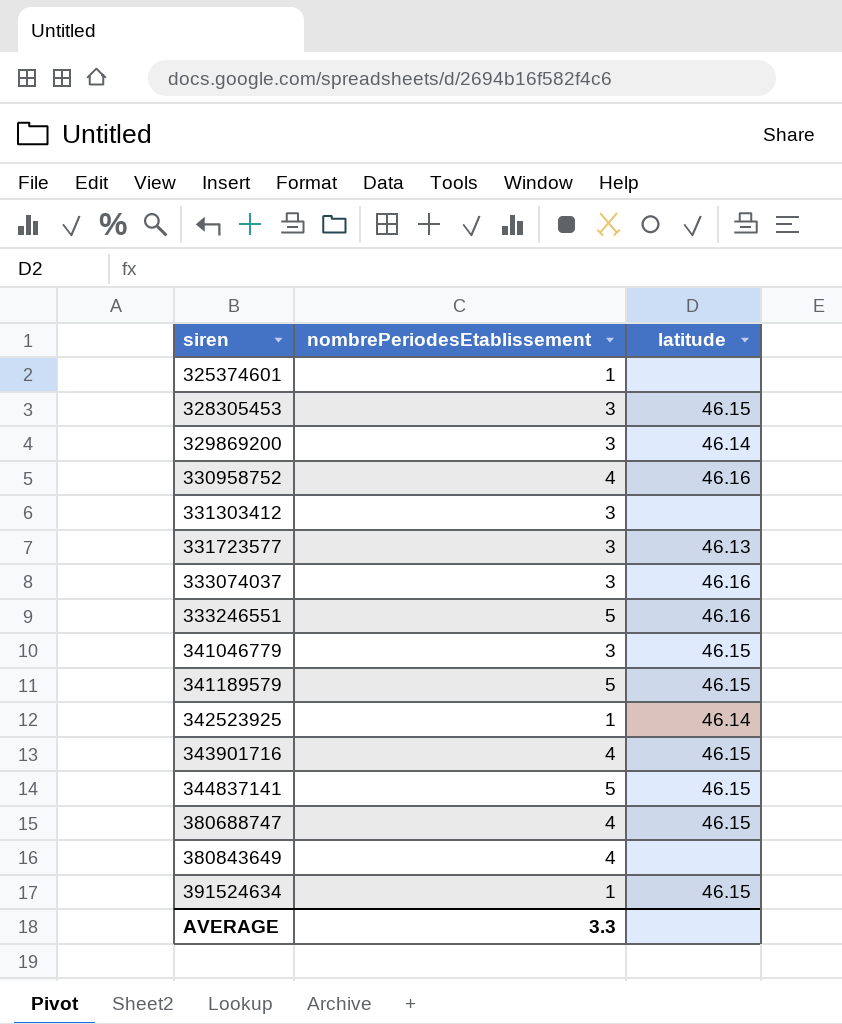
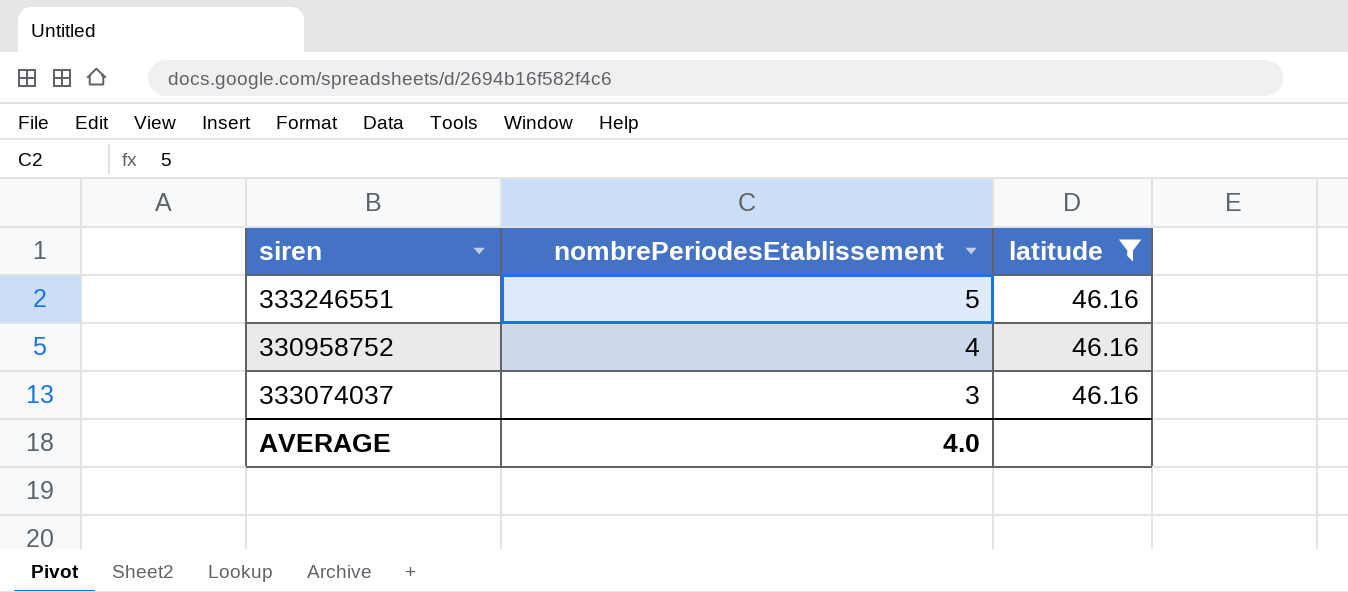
filter: none -> latitude = 46.16
row order: siren ascending -> nombrePeriodesEtablissement descending
AVERAGE | nombrePeriodesEtablissement: 3.3 -> 4.0

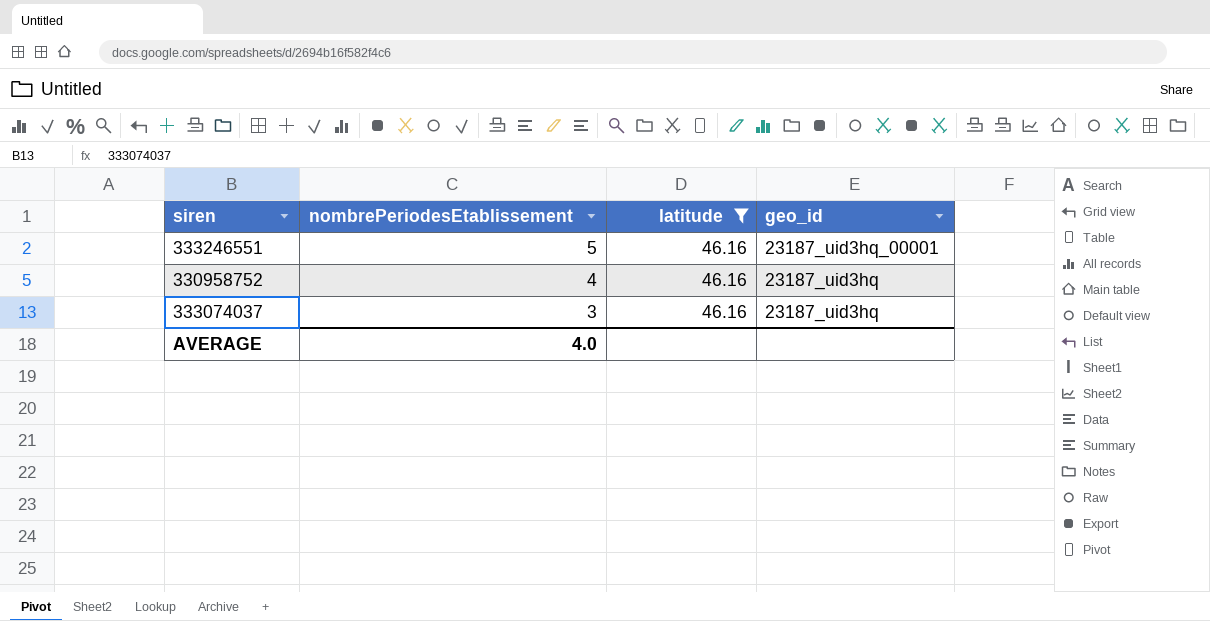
column geo_id | position: none -> 4

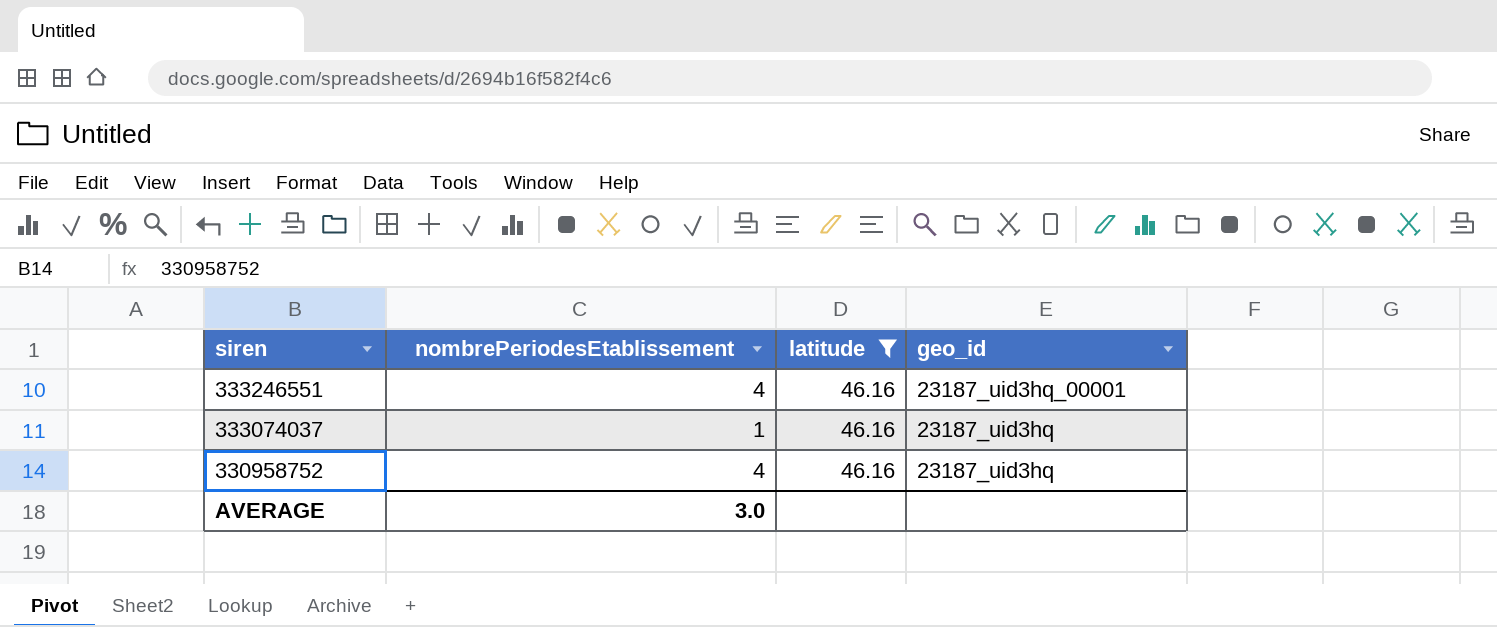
row order: nombrePeriodesEtablissement descending -> siren descending
333246551 | nombrePeriodesEtablissement: 5 -> 4
333074037 | nombrePeriodesEtablissement: 3 -> 1
AVERAGE | nombrePeriodesEtablissement: 4.0 -> 3.0

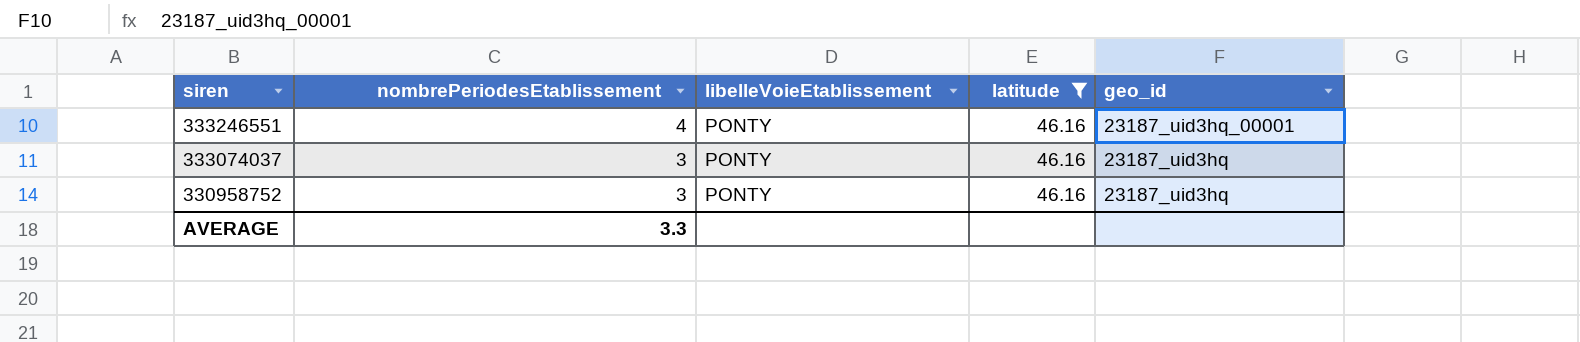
column libelleVoieEtablissement | position: none -> 3
333074037 | nombrePeriodesEtablissement: 1 -> 3
330958752 | nombrePeriodesEtablissement: 4 -> 3
AVERAGE | nombrePeriodesEtablissement: 3.0 -> 3.3

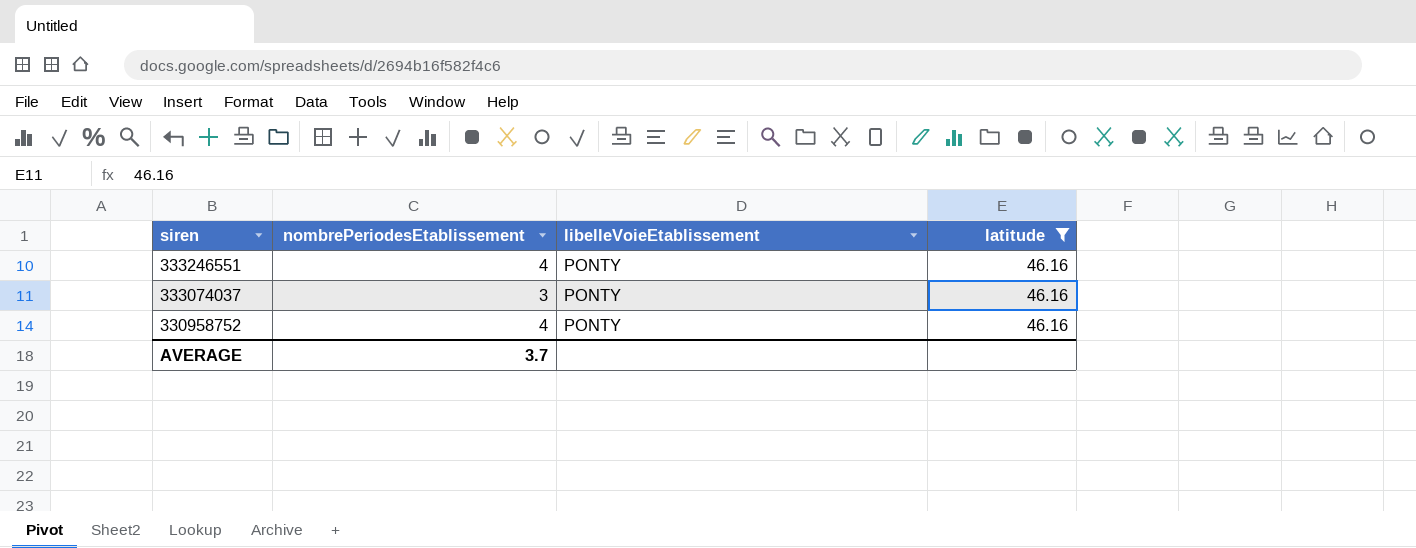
column geo_id | position: 5 -> none
330958752 | nombrePeriodesEtablissement: 3 -> 4
AVERAGE | nombrePeriodesEtablissement: 3.3 -> 3.7

